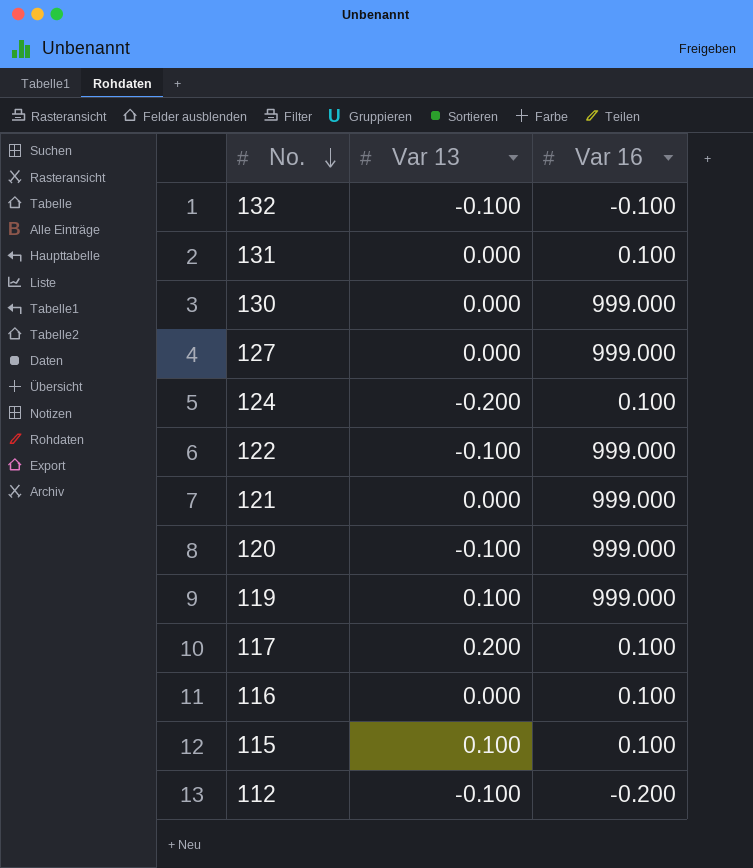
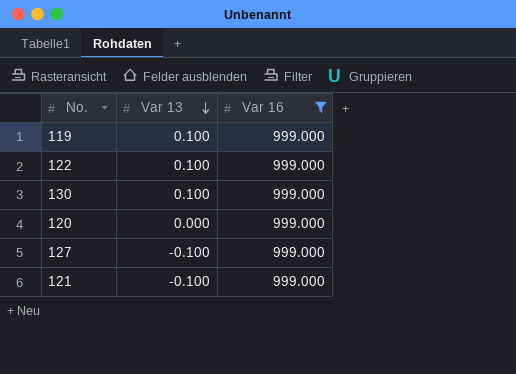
filter: none -> Var 16 = 999.000
row order: No. descending -> Var 13 descending
122 | Var 13: -0.100 -> 0.100
130 | Var 13: 0.000 -> 0.100
120 | Var 13: -0.100 -> 0.000
127 | Var 13: 0.000 -> -0.100
121 | Var 13: 0.000 -> -0.100

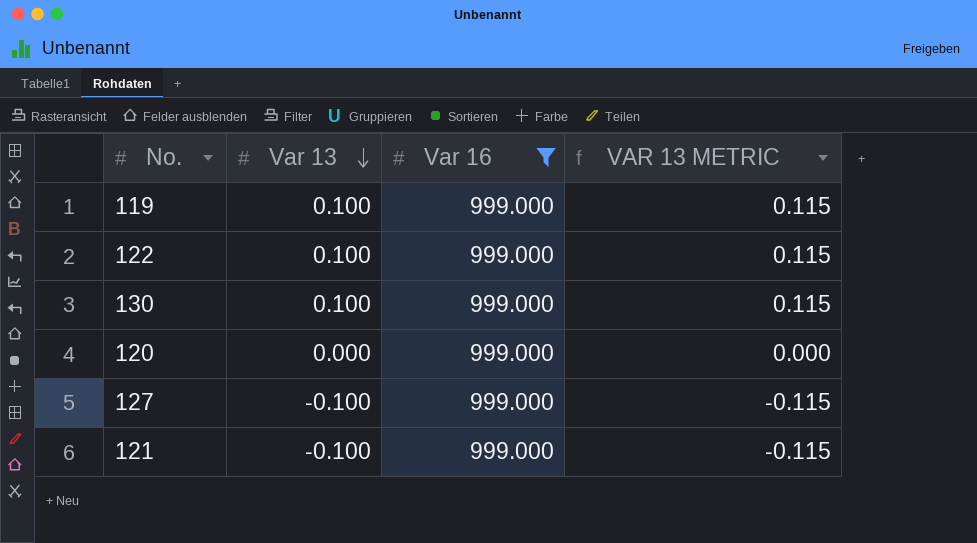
column VAR 13 METRIC | formula: none -> [Var 13] * 1.15

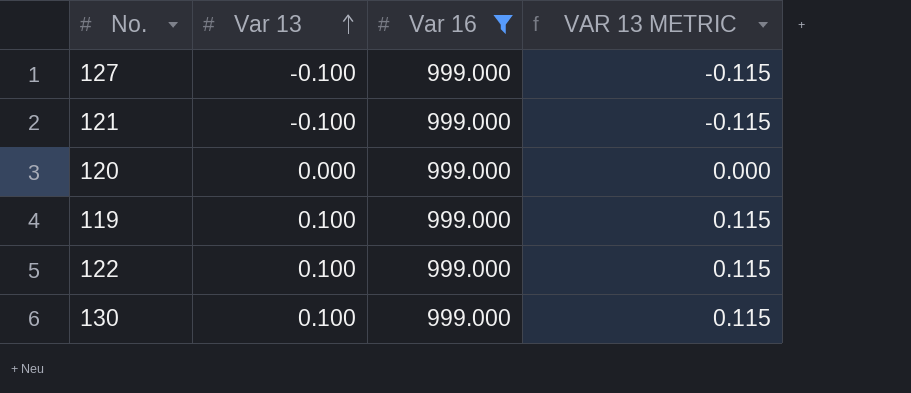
row order: Var 13 descending -> Var 13 ascending

